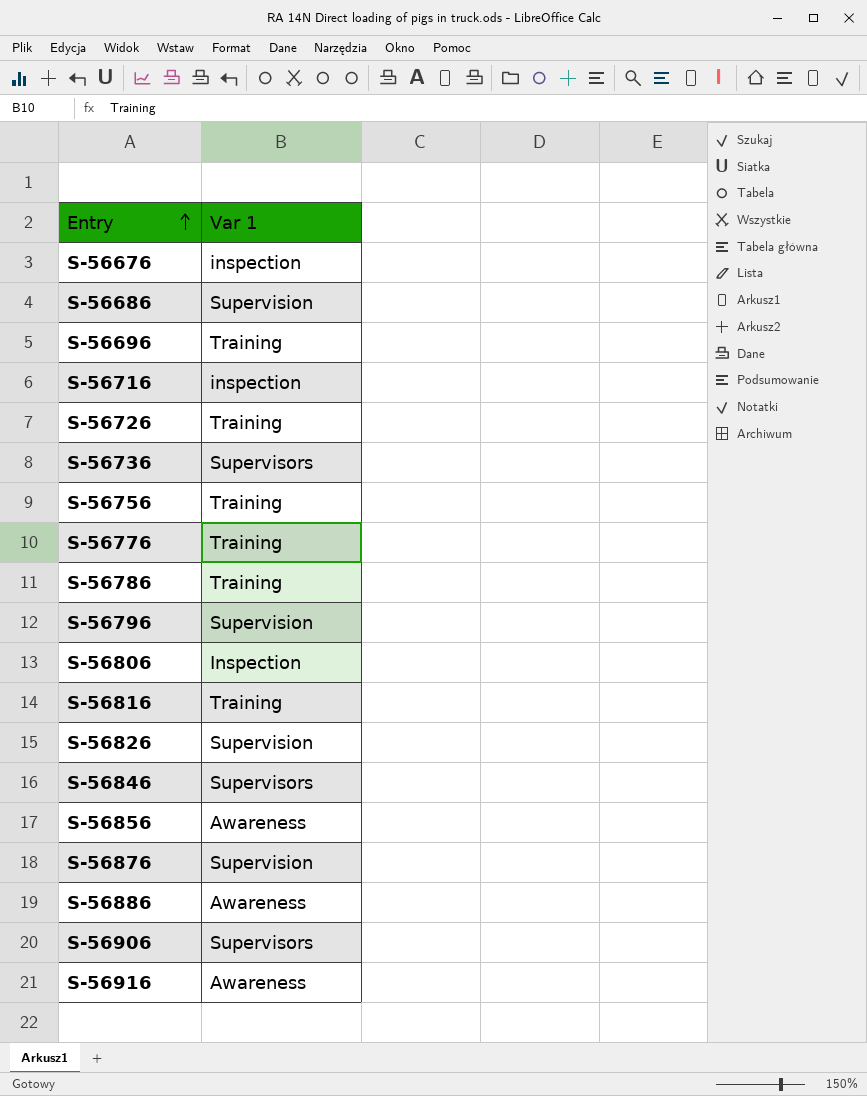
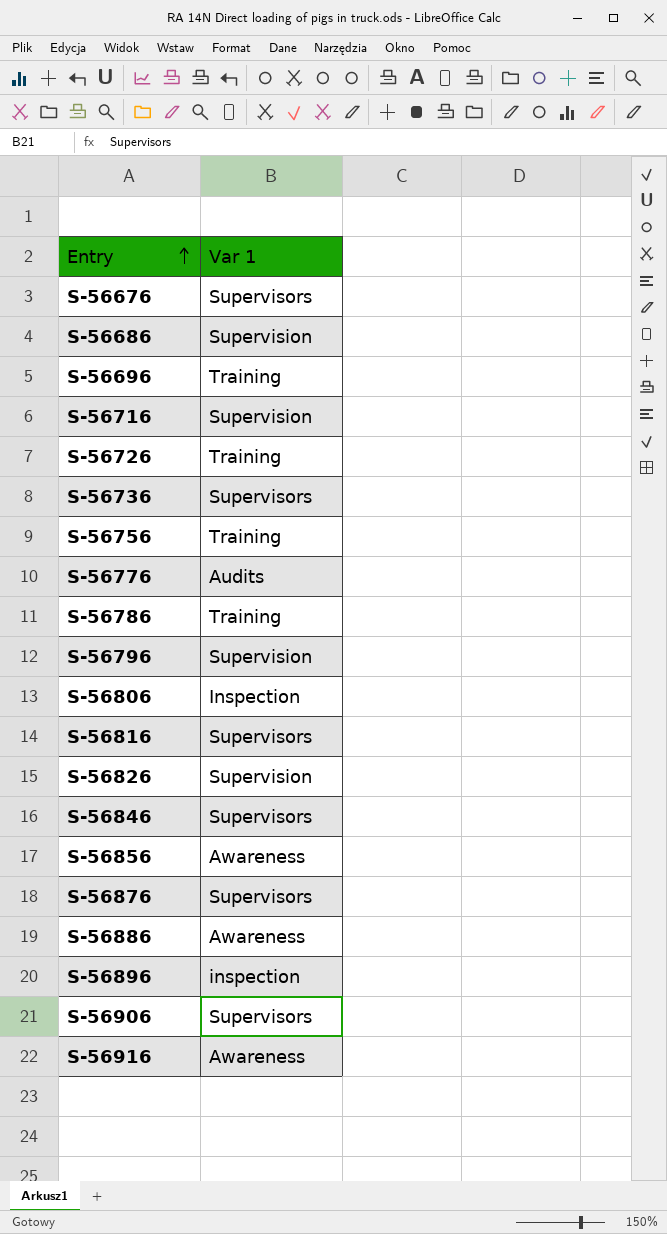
S-56676 | Var 1: inspection -> Supervisors
S-56716 | Var 1: inspection -> Supervision
S-56776 | Var 1: Training -> Audits
S-56816 | Var 1: Training -> Supervisors
S-56876 | Var 1: Supervision -> Supervisors
row S-56896: none -> inspection

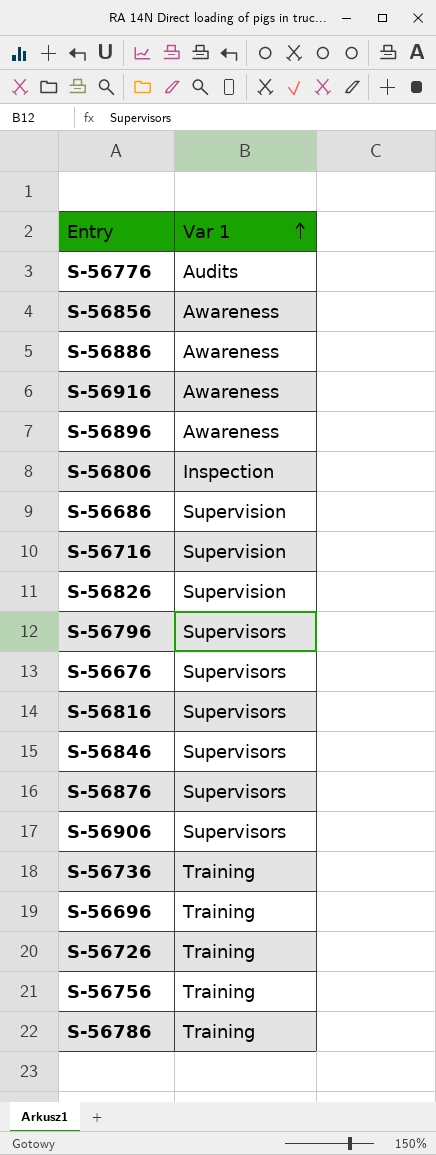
row order: Entry ascending -> Var 1 ascending
S-56896 | Var 1: inspection -> Awareness
S-56796 | Var 1: Supervision -> Supervisors
S-56736 | Var 1: Supervisors -> Training

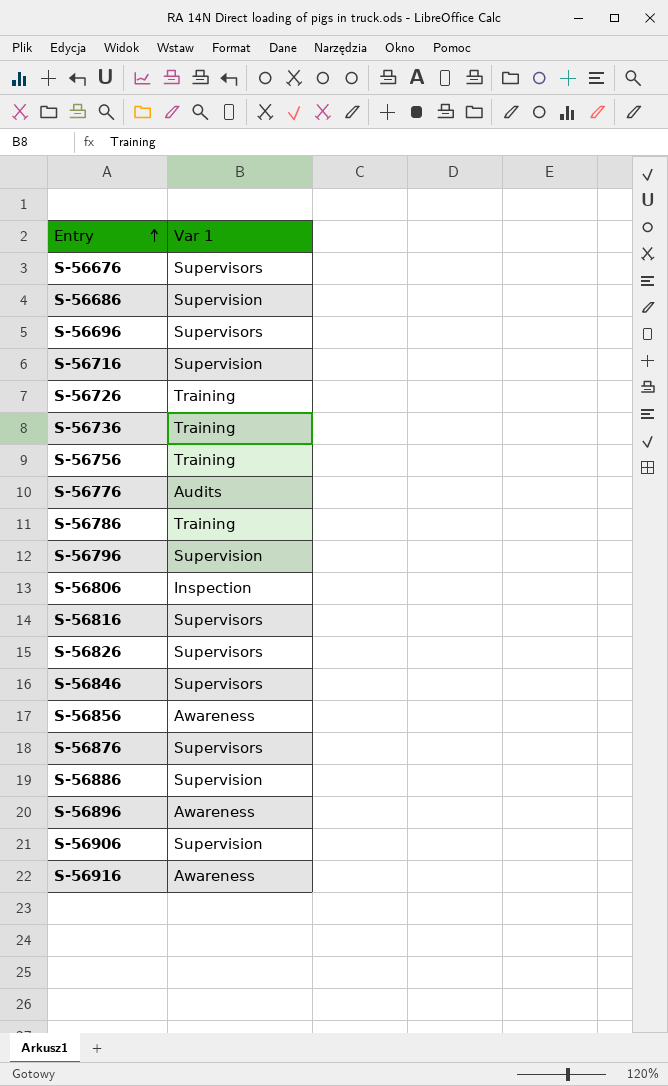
row order: Var 1 ascending -> Entry ascending
S-56696 | Var 1: Training -> Supervisors
S-56796 | Var 1: Supervisors -> Supervision
S-56826 | Var 1: Supervision -> Supervisors
S-56886 | Var 1: Awareness -> Supervision
S-56906 | Var 1: Supervisors -> Supervision

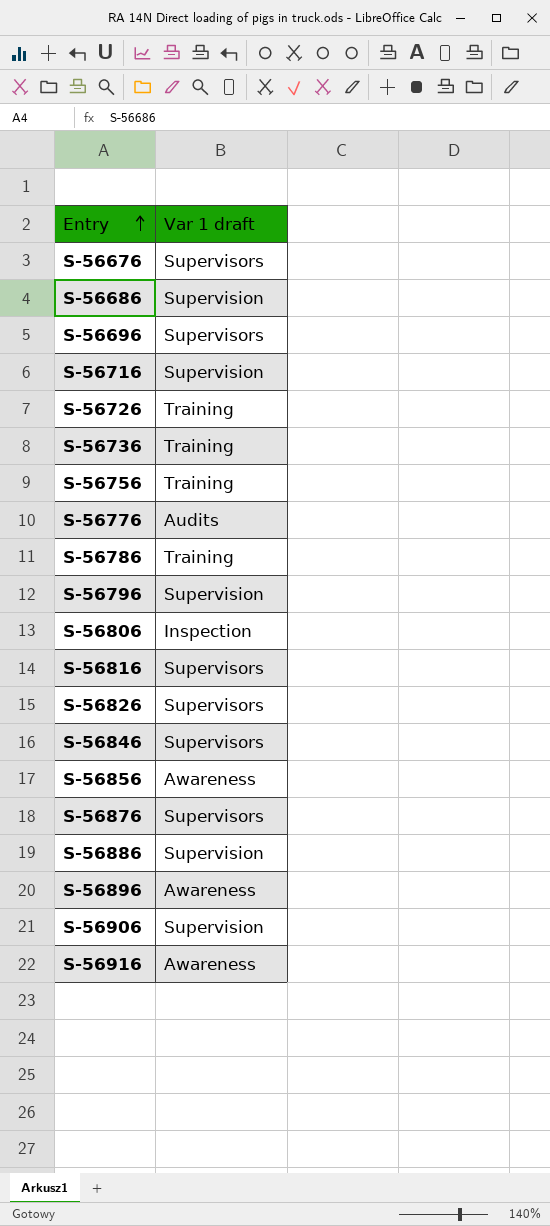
column name: Var 1 -> Var 1 draft

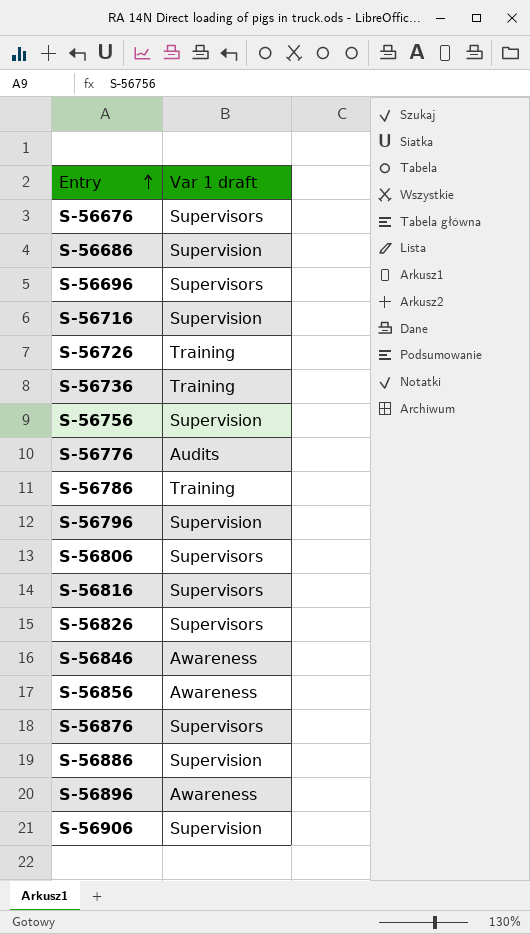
row S-56916: Awareness -> none
S-56756 | Var 1 draft: Training -> Supervision
S-56806 | Var 1 draft: Inspection -> Supervisors
S-56846 | Var 1 draft: Supervisors -> Awareness

